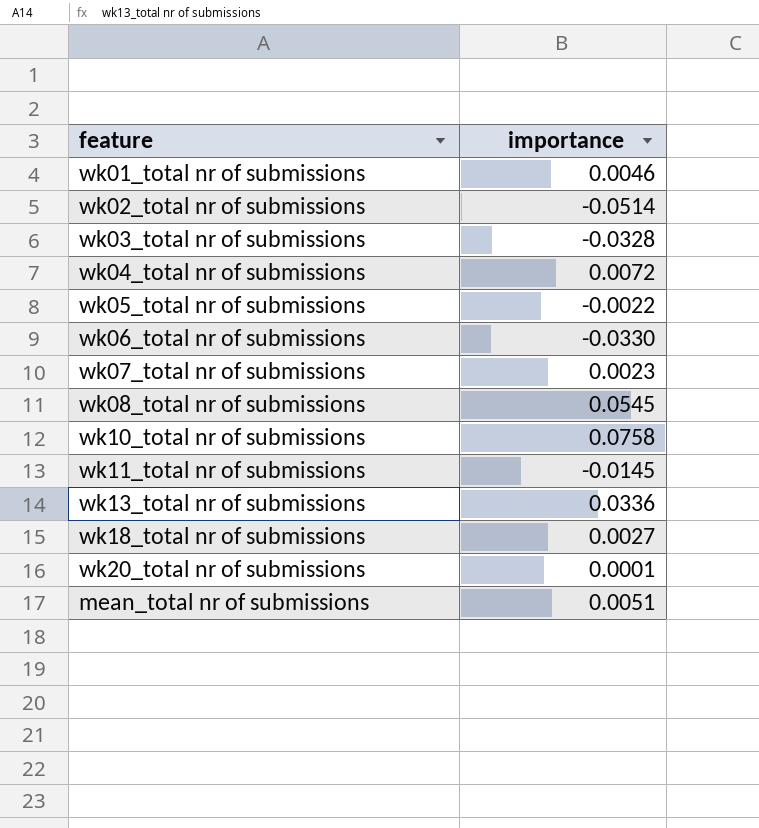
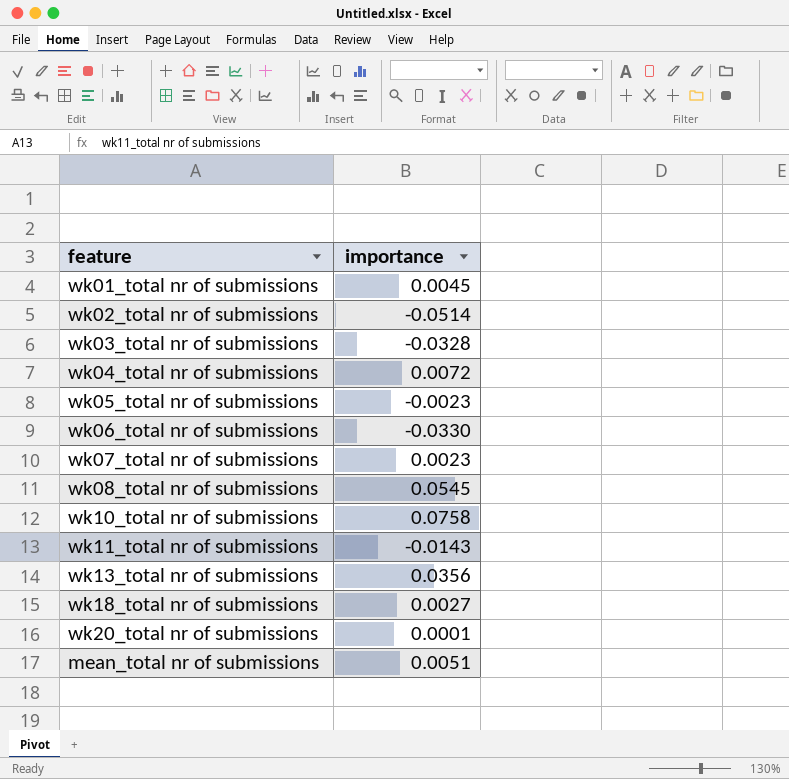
wk01_total nr of submissions | importance: 0.0046 -> 0.0045
wk05_total nr of submissions | importance: -0.0022 -> -0.0023
wk11_total nr of submissions | importance: -0.0145 -> -0.0143
wk13_total nr of submissions | importance: 0.0336 -> 0.0356

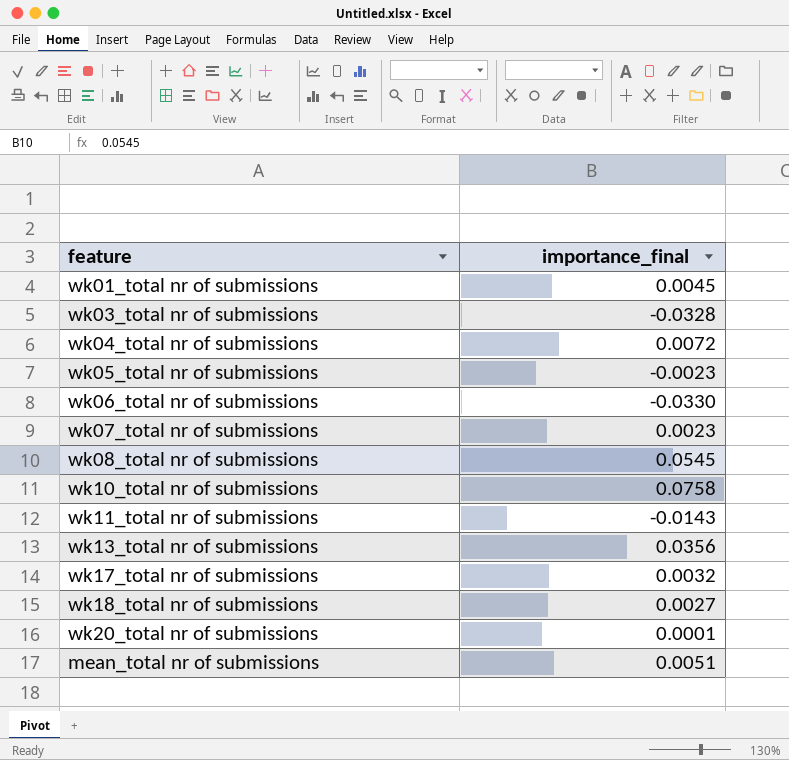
column name: importance -> importance_final
row wk02_total nr of submissions: -0.0514 -> none
row wk17_total nr of submissions: none -> 0.0032

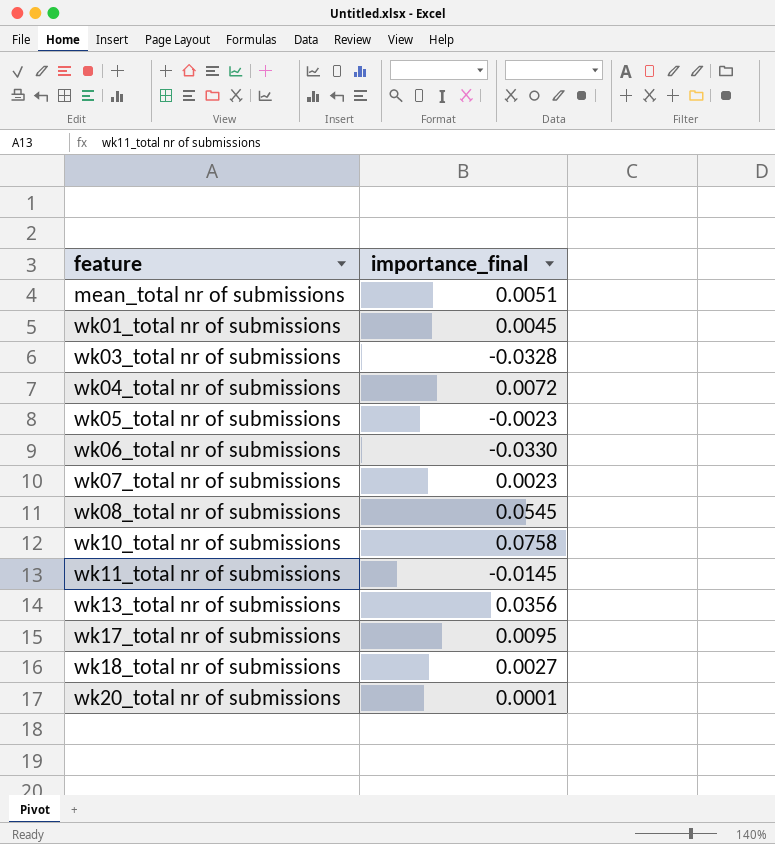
row order: none -> feature ascending
wk11_total nr of submissions | importance_final: -0.0143 -> -0.0145
wk17_total nr of submissions | importance_final: 0.0032 -> 0.0095

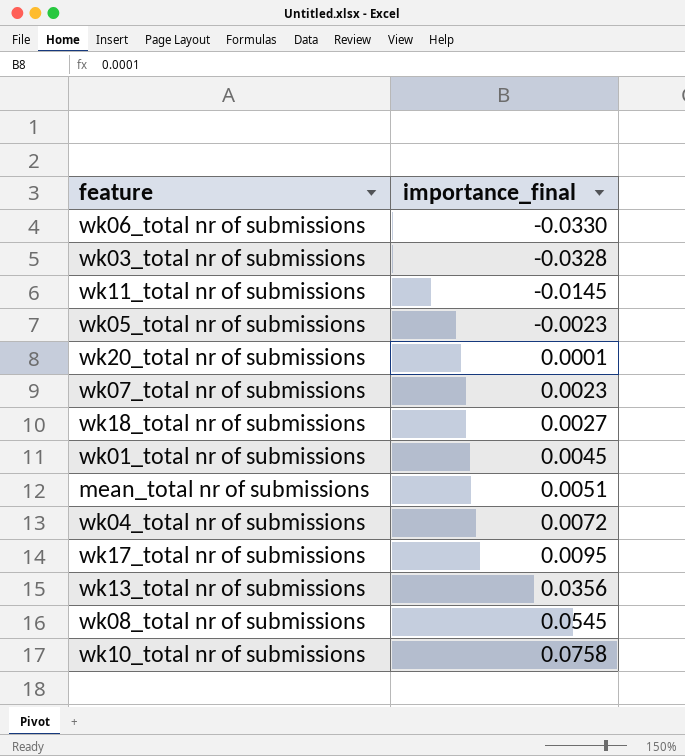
row order: feature ascending -> importance_final ascending

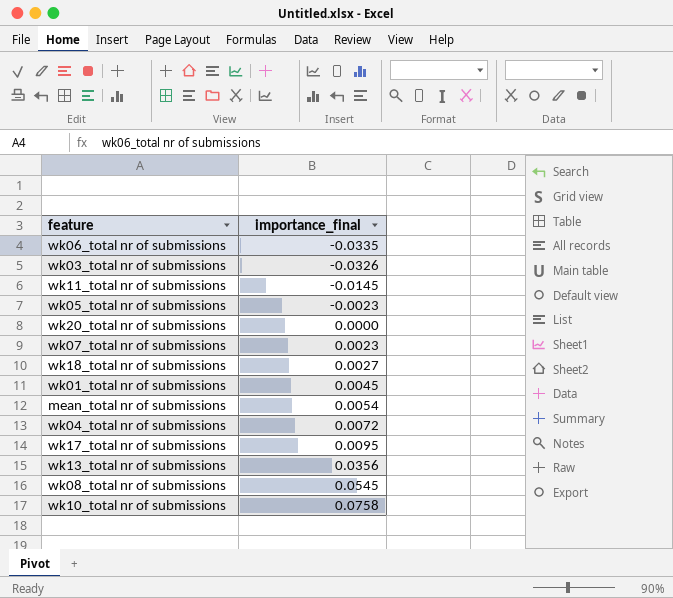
wk06_total nr of submissions | importance_final: -0.0330 -> -0.0335
wk03_total nr of submissions | importance_final: -0.0328 -> -0.0326
wk20_total nr of submissions | importance_final: 0.0001 -> 0.0000
mean_total nr of submissions | importance_final: 0.0051 -> 0.0054

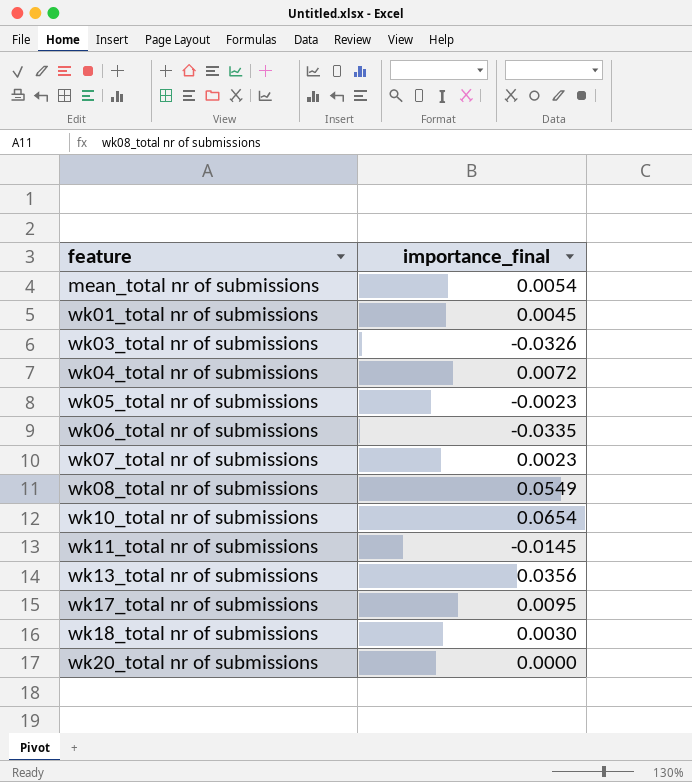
row order: importance_final ascending -> feature ascending
wk08_total nr of submissions | importance_final: 0.0545 -> 0.0549
wk10_total nr of submissions | importance_final: 0.0758 -> 0.0654
wk18_total nr of submissions | importance_final: 0.0027 -> 0.0030

